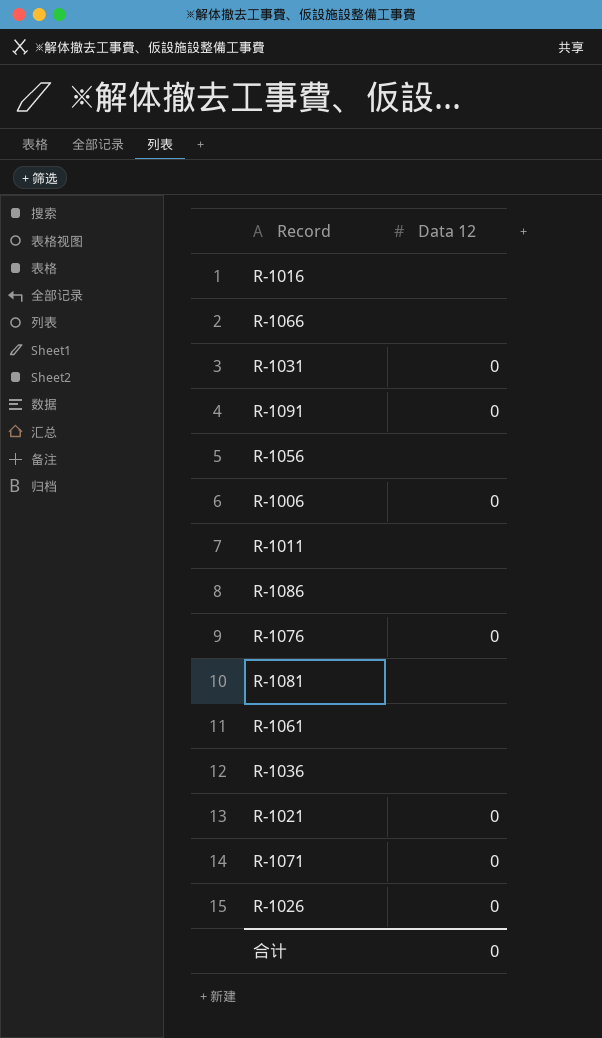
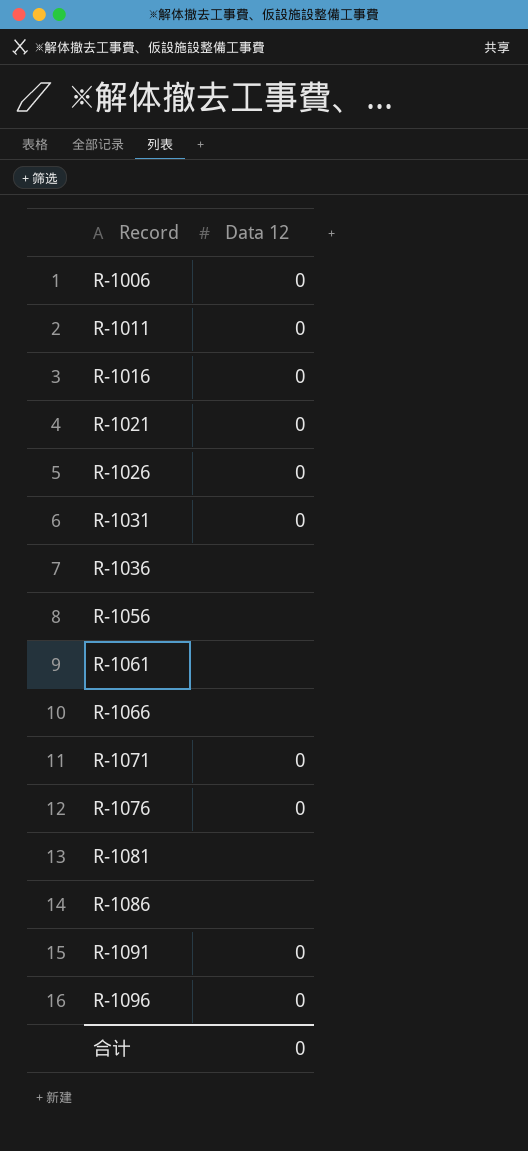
row order: none -> Record ascending
R-1011 | Data 12: none -> 0
R-1016 | Data 12: none -> 0
row R-1096: none -> 0

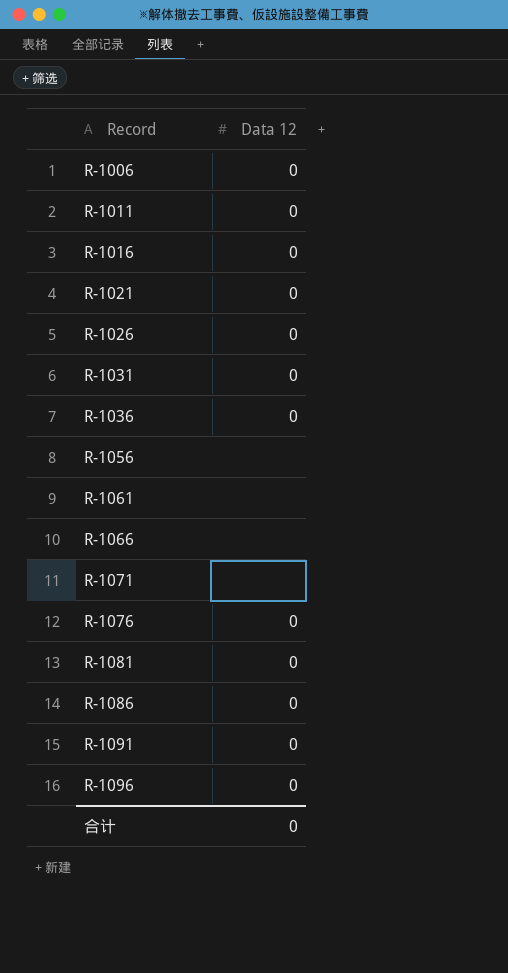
R-1036 | Data 12: none -> 0
R-1071 | Data 12: 0 -> none
R-1081 | Data 12: none -> 0
R-1086 | Data 12: none -> 0

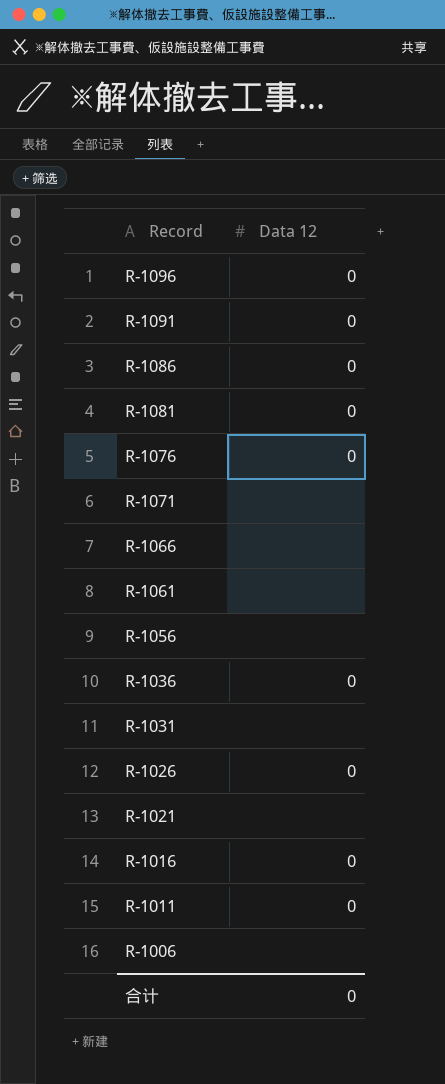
row order: Record ascending -> Record descending
R-1031 | Data 12: 0 -> none
R-1021 | Data 12: 0 -> none
R-1006 | Data 12: 0 -> none

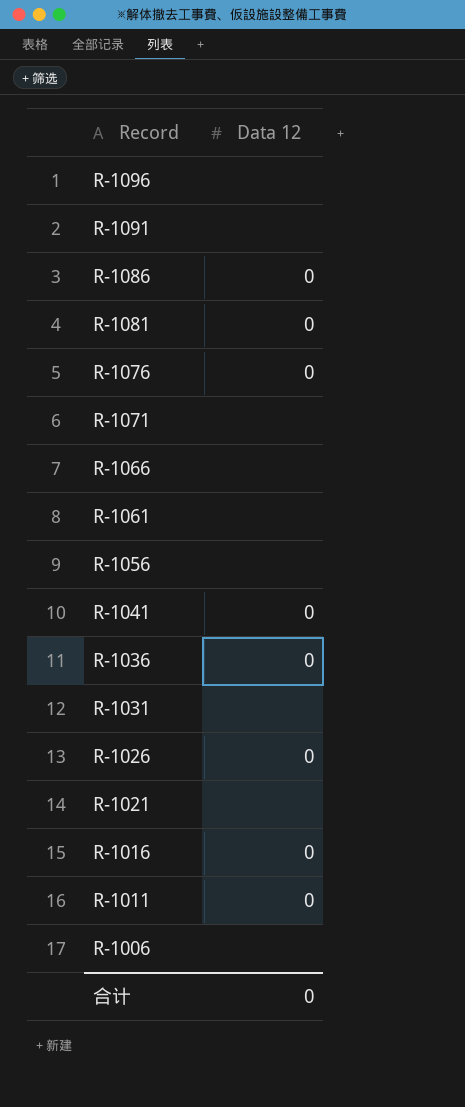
R-1096 | Data 12: 0 -> none
R-1091 | Data 12: 0 -> none
row R-1041: none -> 0

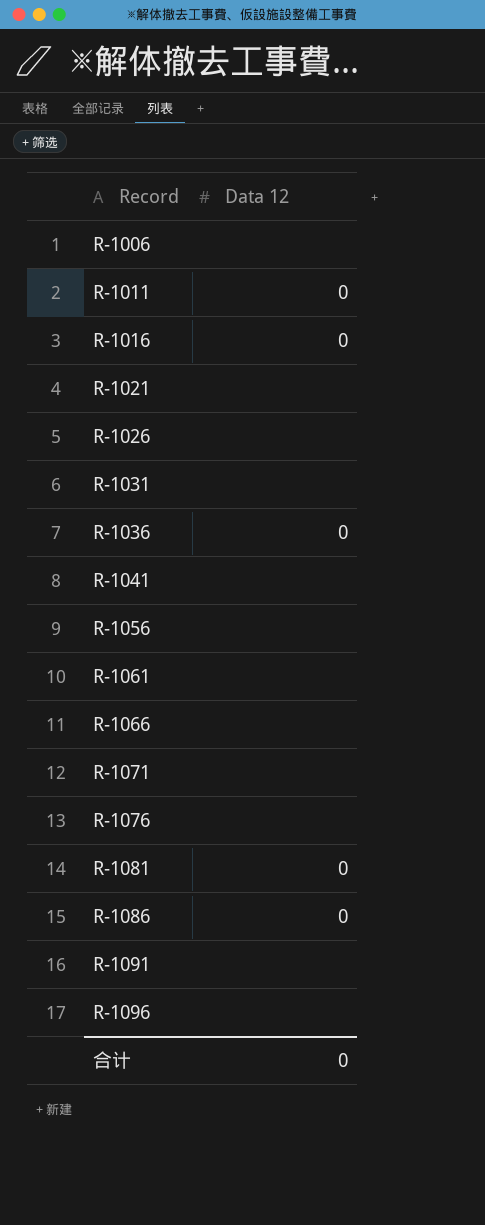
row order: Record descending -> Record ascending
R-1026 | Data 12: 0 -> none
R-1041 | Data 12: 0 -> none
R-1076 | Data 12: 0 -> none

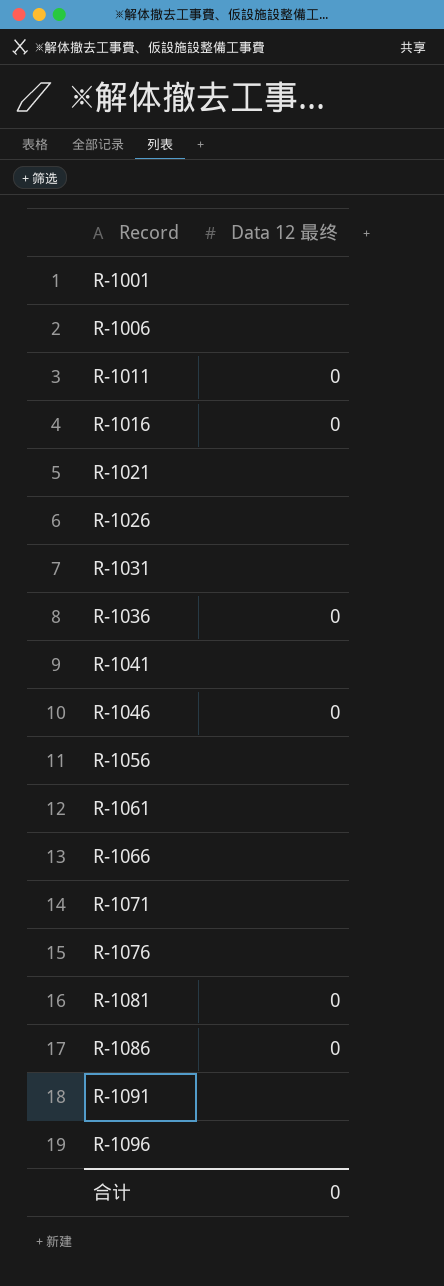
column name: Data 12 -> Data 12 最终
row R-1001: none -> none
row R-1046: none -> 0

